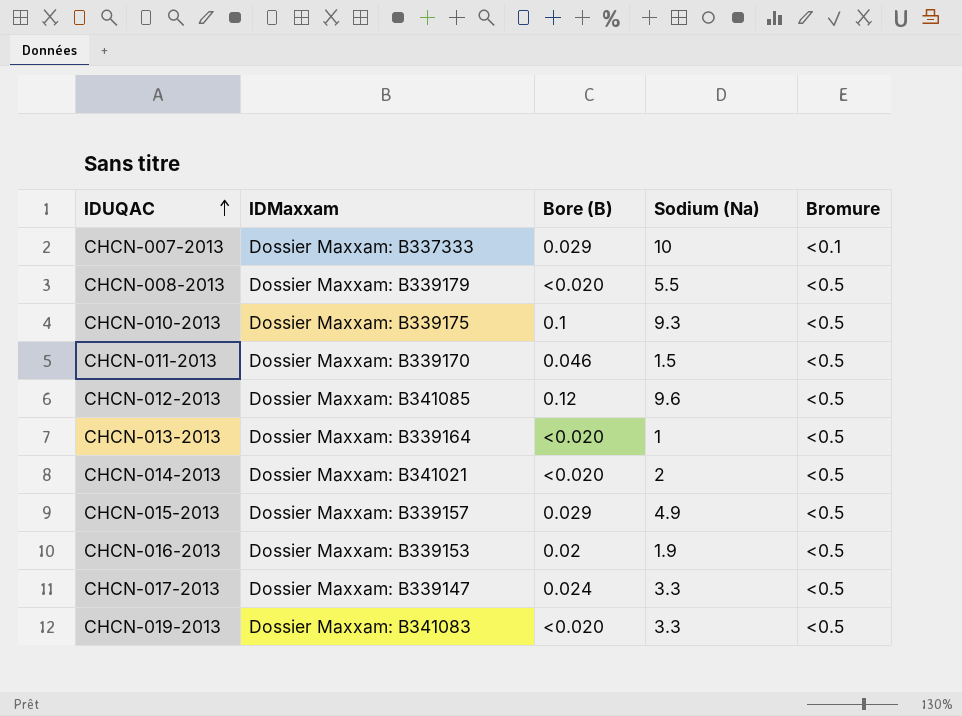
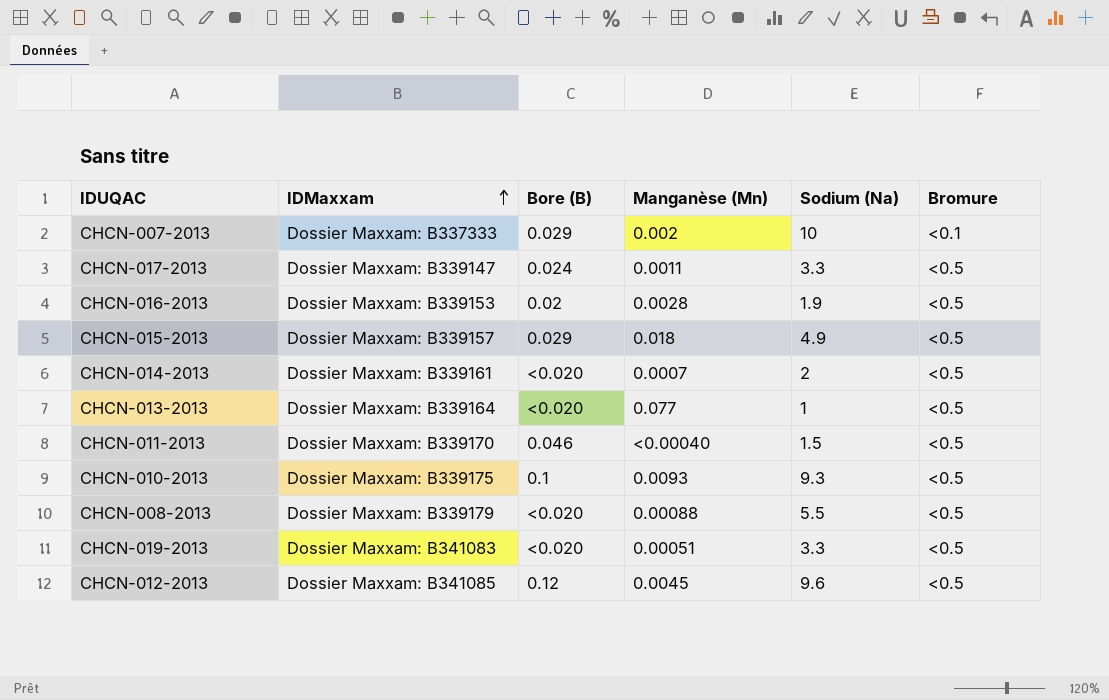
row order: IDUQAC ascending -> IDMaxxam ascending
column Manganèse (Mn) | position: none -> 4
CHCN-014-2013 | IDMaxxam: Dossier Maxxam: B341021 -> Dossier Maxxam: B339161

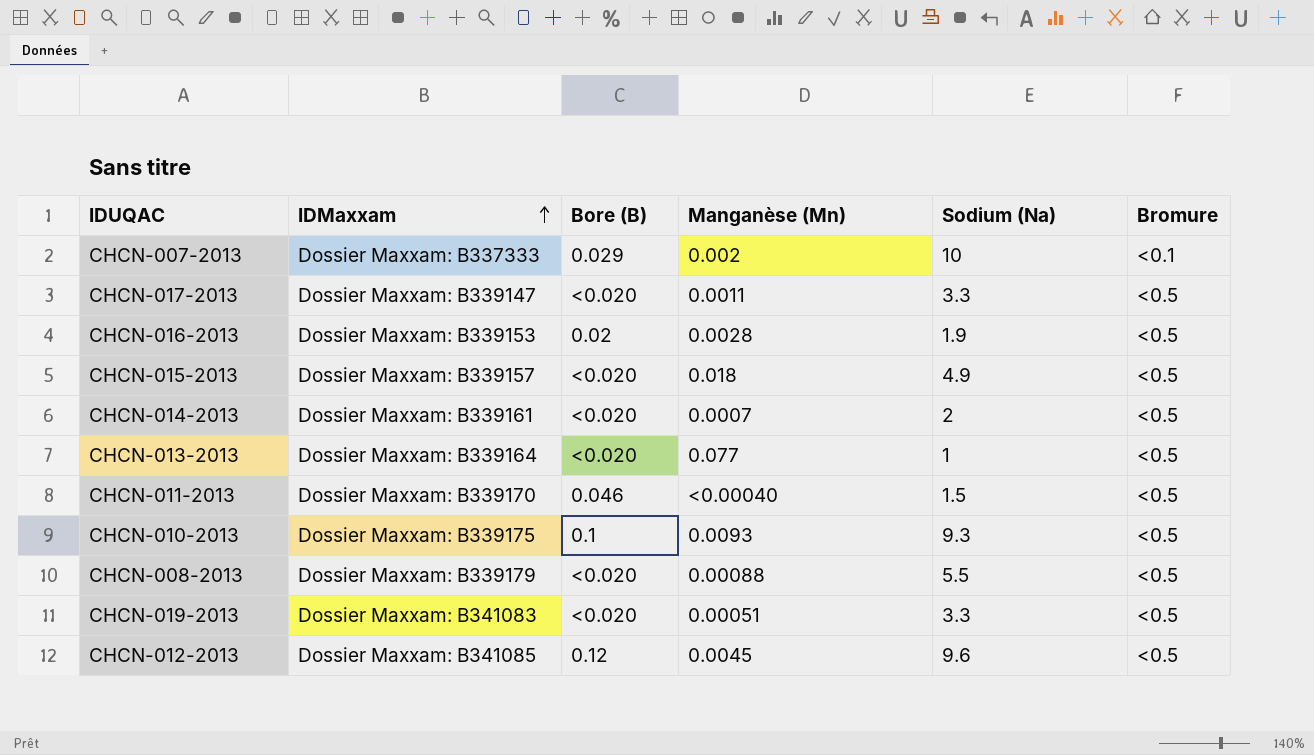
CHCN-017-2013 | Bore (B): 0.024 -> <0.020
CHCN-015-2013 | Bore (B): 0.029 -> <0.020

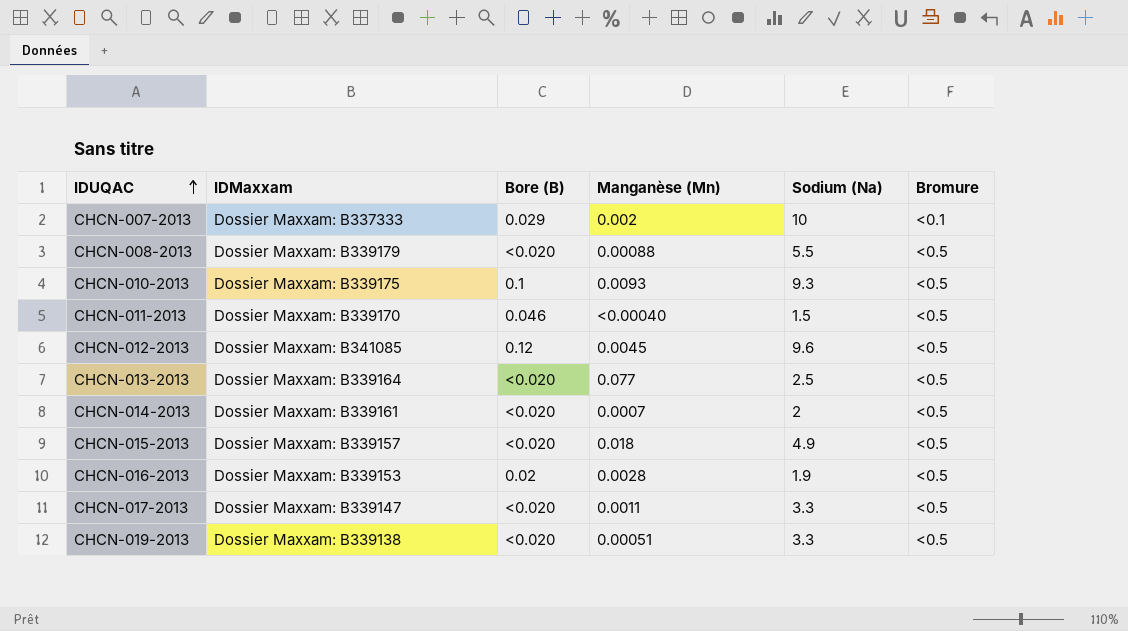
row order: IDMaxxam ascending -> IDUQAC ascending
CHCN-013-2013 | Sodium (Na): 1 -> 2.5
CHCN-019-2013 | IDMaxxam: Dossier Maxxam: B341083 -> Dossier Maxxam: B339138

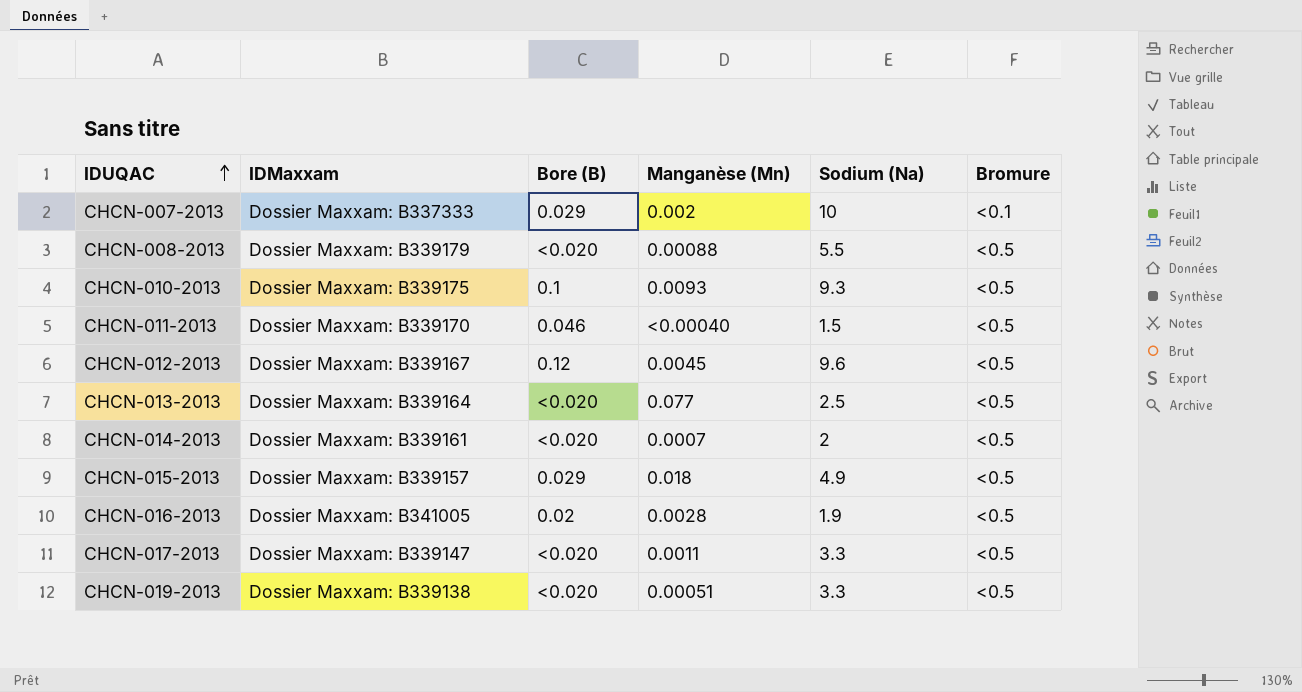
CHCN-012-2013 | IDMaxxam: Dossier Maxxam: B341085 -> Dossier Maxxam: B339167
CHCN-015-2013 | Bore (B): <0.020 -> 0.029
CHCN-016-2013 | IDMaxxam: Dossier Maxxam: B339153 -> Dossier Maxxam: B341005

